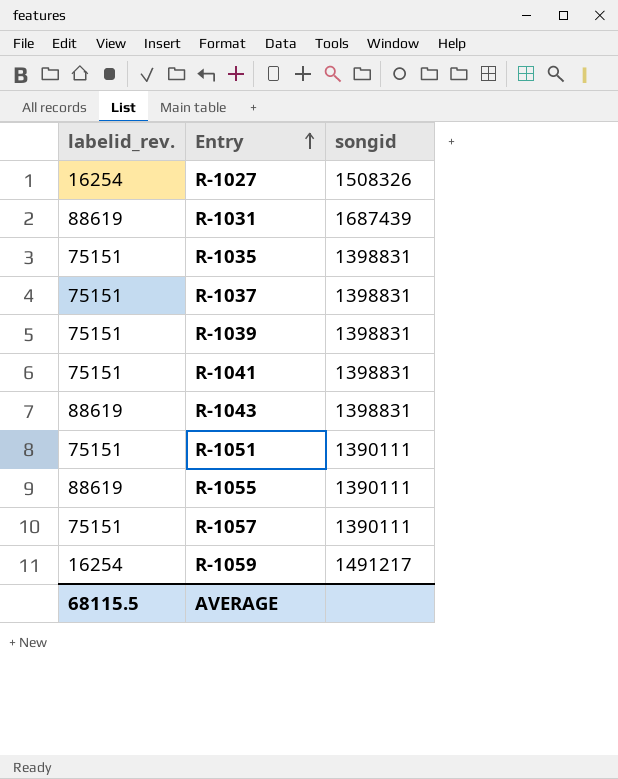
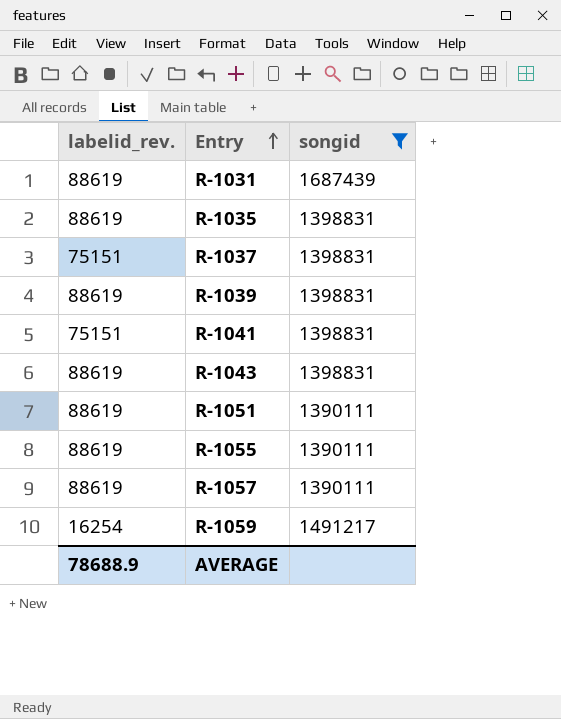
filter: none -> songid != 1508326
R-1035 | labelid_rev.: 75151 -> 88619
R-1039 | labelid_rev.: 75151 -> 88619
R-1051 | labelid_rev.: 75151 -> 88619
R-1057 | labelid_rev.: 75151 -> 88619
AVERAGE | labelid_rev.: 68115.5 -> 78688.9

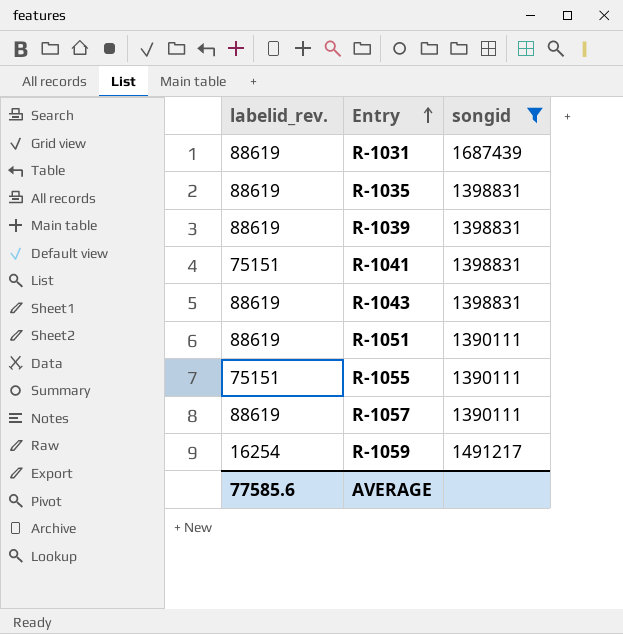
row R-1037: 75151 | 1398831 -> none
R-1055 | labelid_rev.: 88619 -> 75151
AVERAGE | labelid_rev.: 78688.9 -> 77585.6

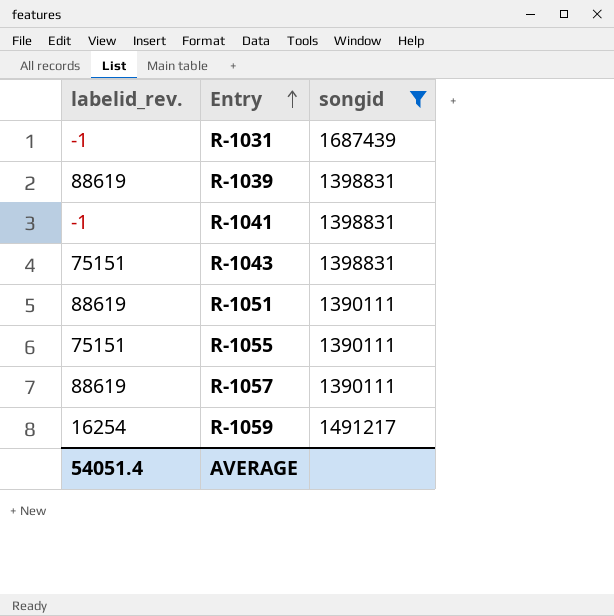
row R-1035: 88619 | 1398831 -> none
R-1031 | labelid_rev.: 88619 -> -1
R-1041 | labelid_rev.: 75151 -> -1
R-1043 | labelid_rev.: 88619 -> 75151
AVERAGE | labelid_rev.: 77585.6 -> 54051.4

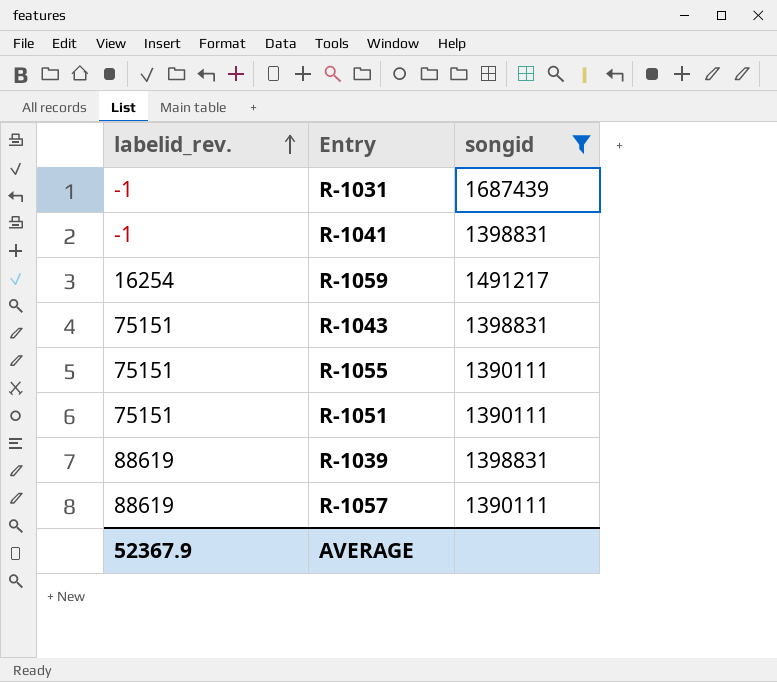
row order: Entry ascending -> labelid_rev. ascending
R-1051 | labelid_rev.: 88619 -> 75151
AVERAGE | labelid_rev.: 54051.4 -> 52367.9

